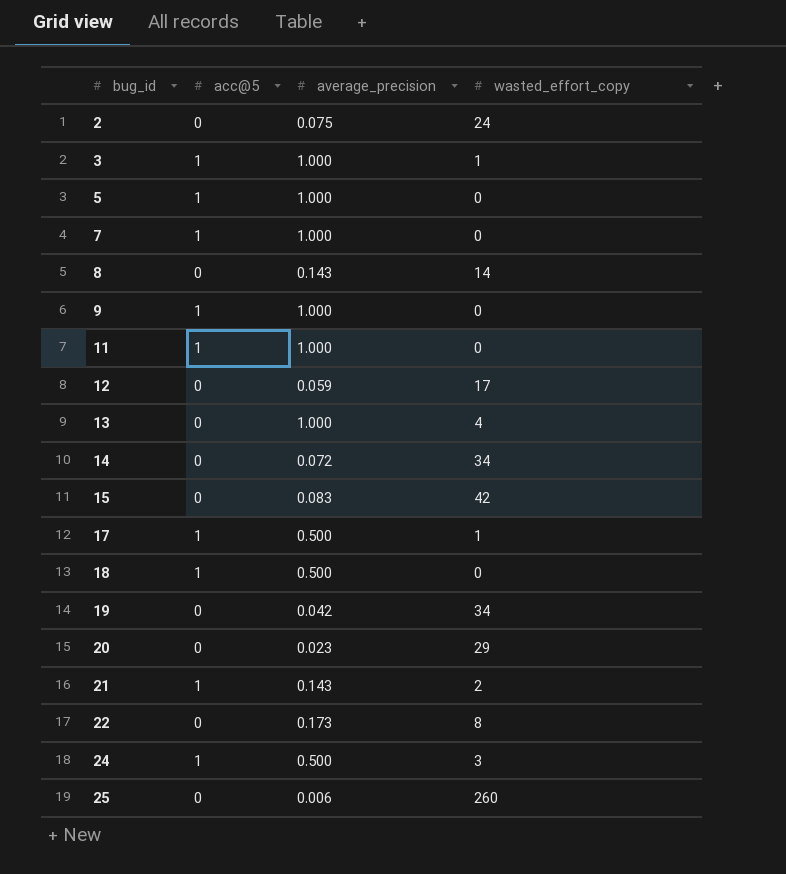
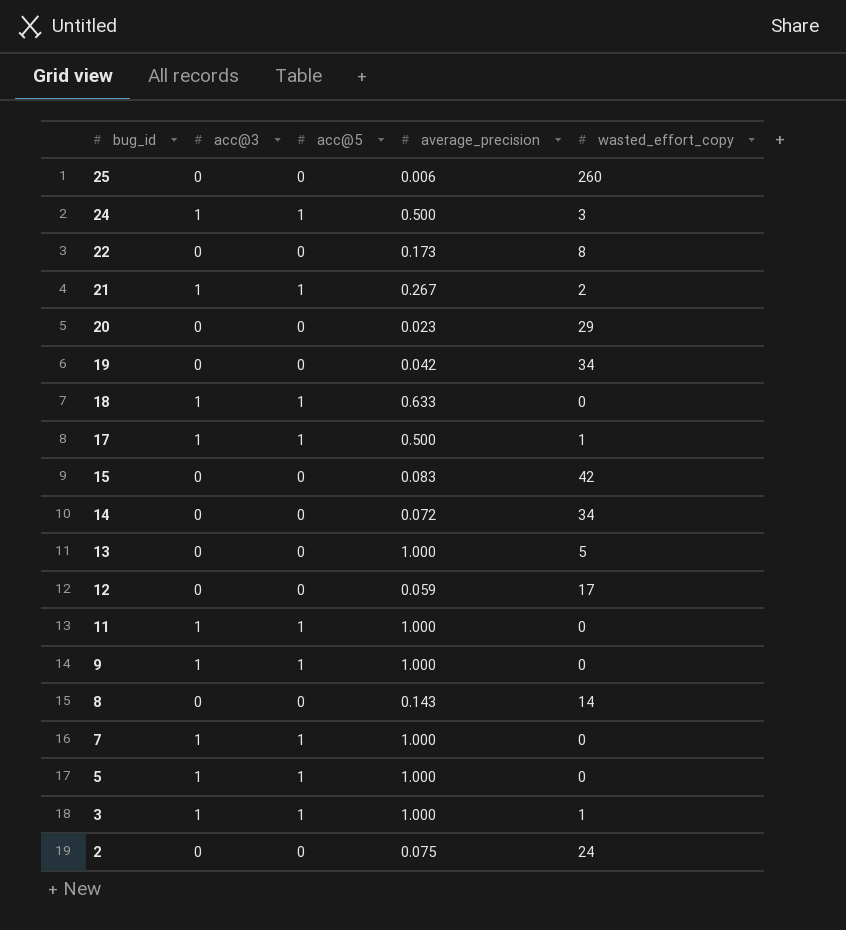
row order: bug_id ascending -> bug_id descending
column acc@3 | position: none -> 2
21 | average_precision: 0.143 -> 0.267
18 | average_precision: 0.500 -> 0.633
13 | wasted_effort_copy: 4 -> 5

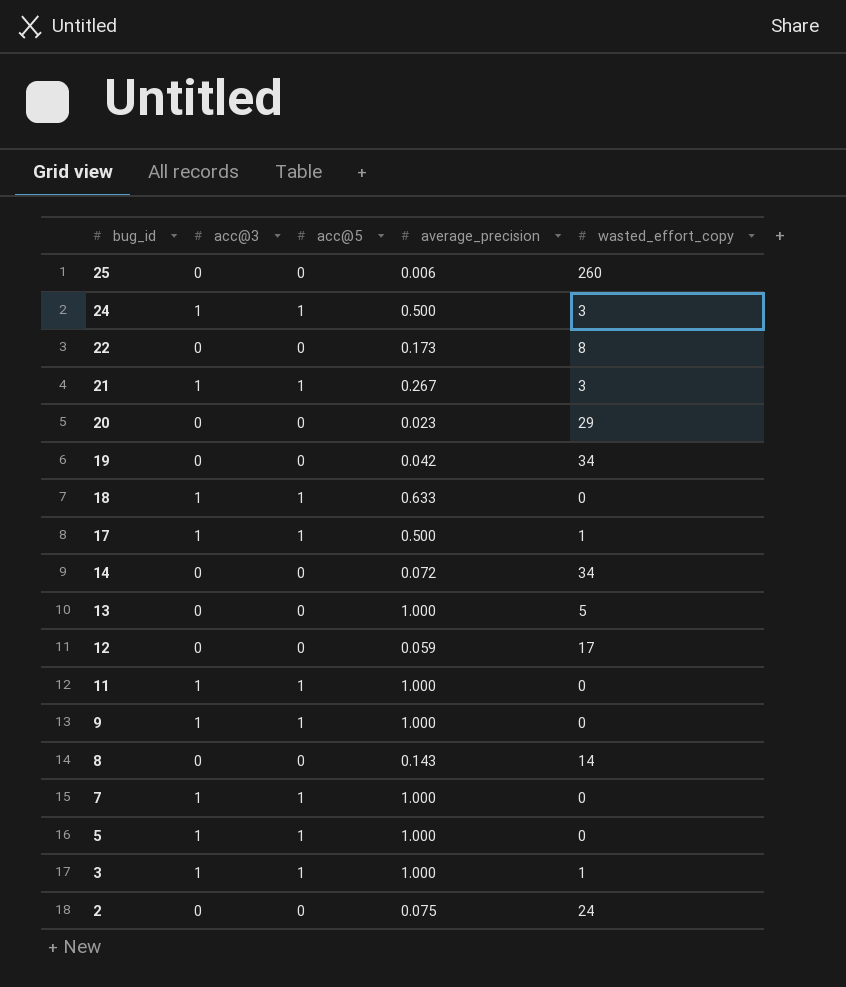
row 15: 0 | 0 | 0.083 | 42 -> none
21 | wasted_effort_copy: 2 -> 3

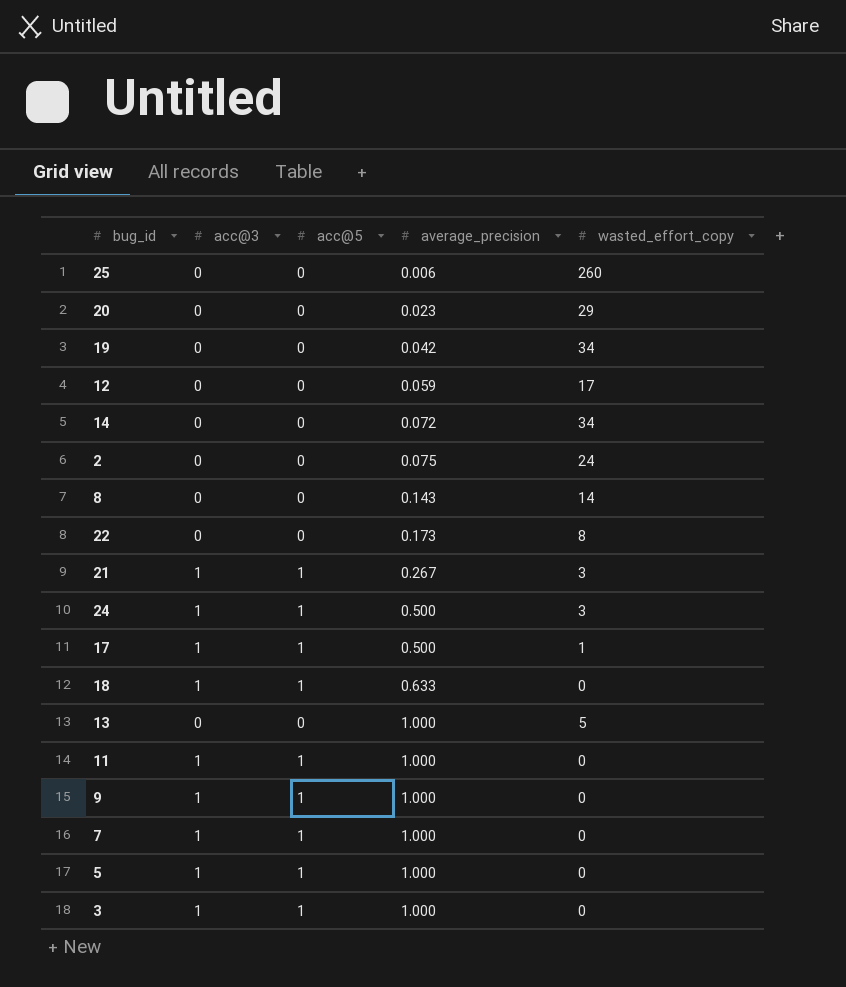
row order: bug_id descending -> average_precision ascending
3 | wasted_effort_copy: 1 -> 0

